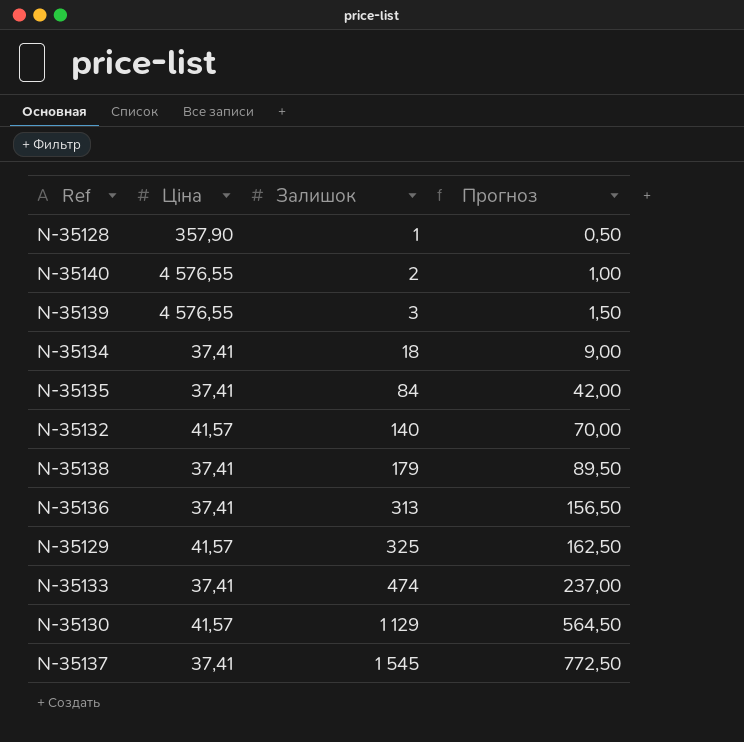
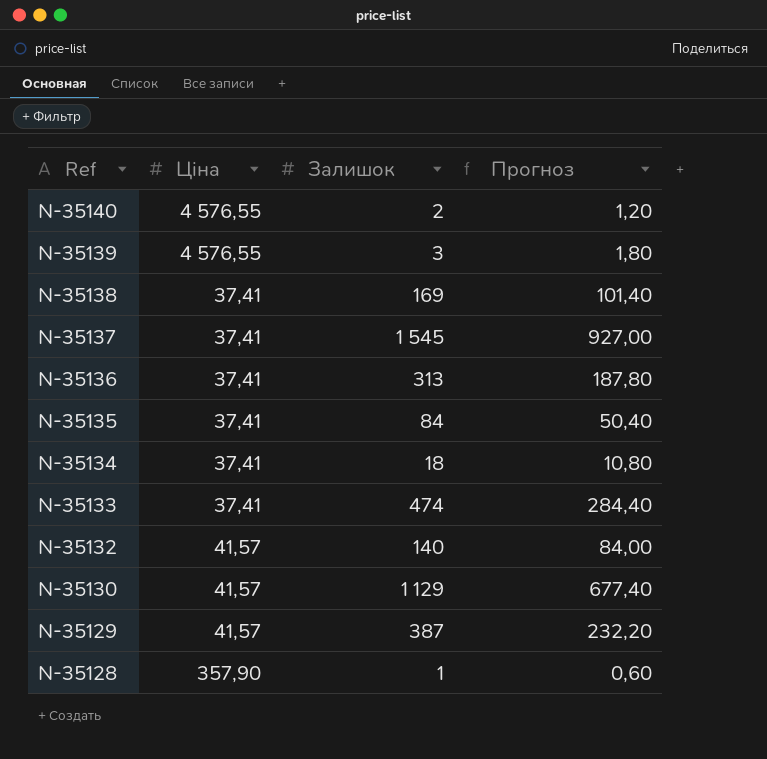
row order: Залишок ascending -> Ref descending
column Прогноз | formula: [Залишок] * 0,5 -> [Залишок] * 0,6
N-35138 | Залишок: 179 -> 169
N-35129 | Залишок: 325 -> 387

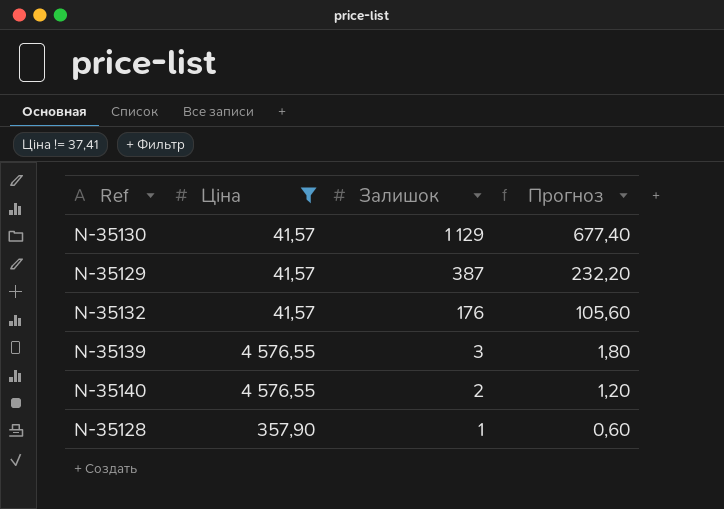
filter: none -> Ціна != 37,41
row order: Ref descending -> Залишок descending
N-35132 | Залишок: 140 -> 176
N-35132 | Прогноз: 84,00 -> 105,60

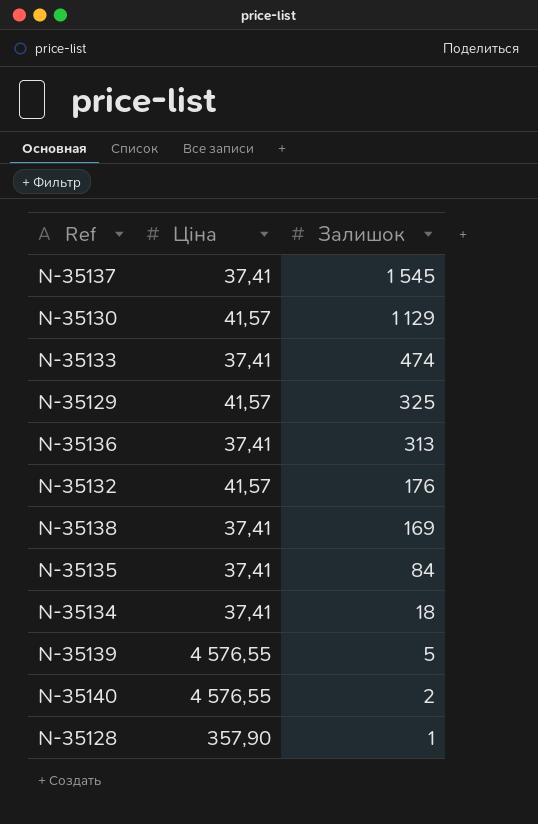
filter: Ціна != 37,41 -> none
column Прогноз | formula: [Залишок] * 0,6 -> none
N-35129 | Залишок: 387 -> 325
N-35139 | Залишок: 3 -> 5

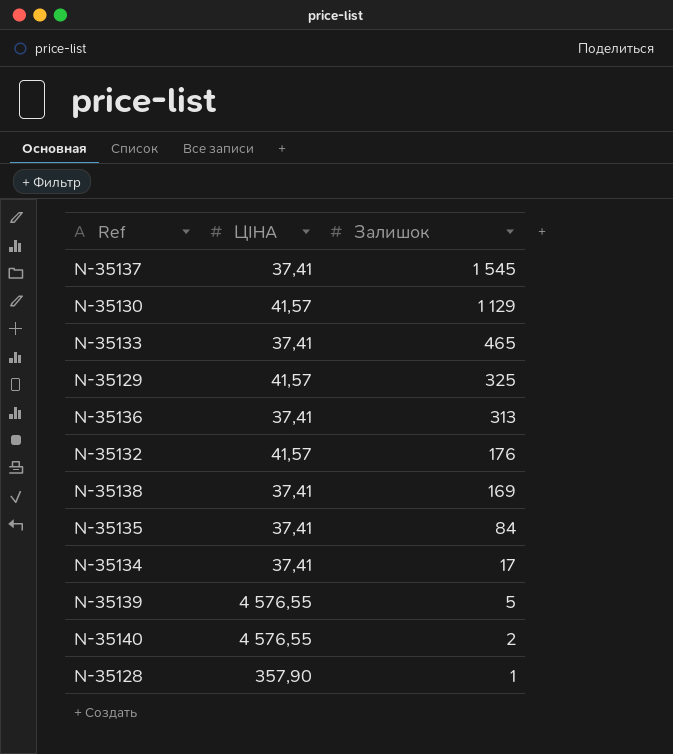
column name: Ціна -> ЦІНА
N-35133 | Залишок: 474 -> 465
N-35134 | Залишок: 18 -> 17

